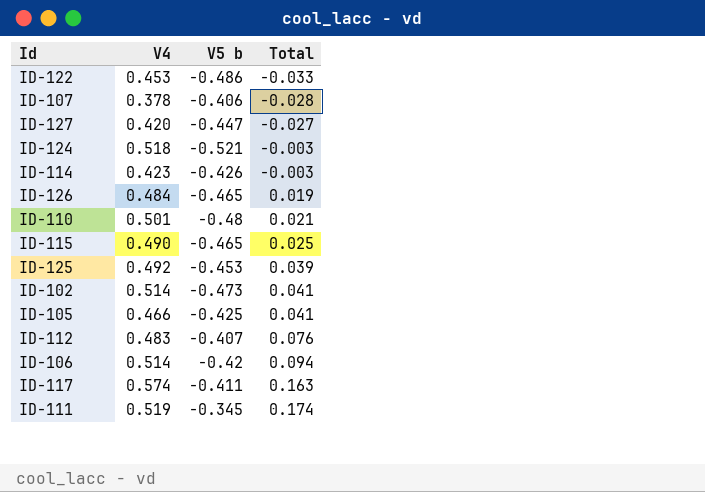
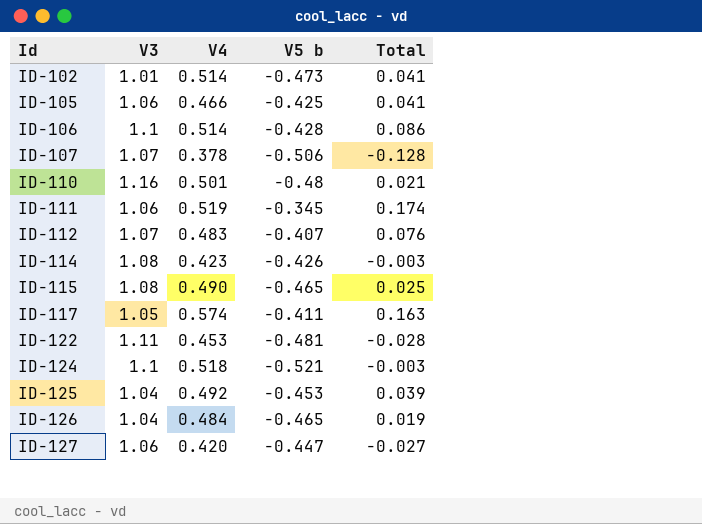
row order: Total ascending -> Id ascending
column V3 | position: none -> 2
ID-106 | V5 b: -0.42 -> -0.428
ID-106 | Total: 0.094 -> 0.086
ID-107 | V5 b: -0.406 -> -0.506
ID-107 | Total: -0.028 -> -0.128
ID-122 | V5 b: -0.486 -> -0.481
ID-122 | Total: -0.033 -> -0.028

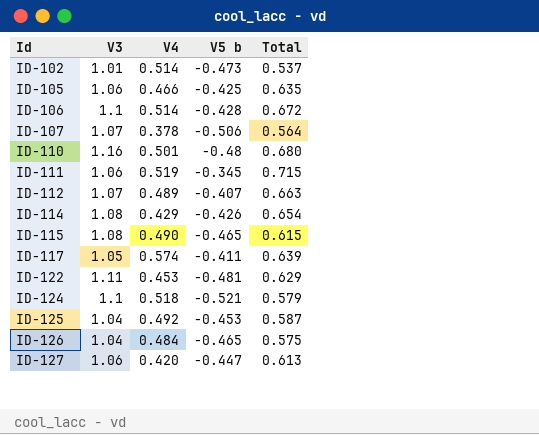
column Total | formula: [V4] + [V5 b] -> [V3] + [V5 b]
ID-112 | V4: 0.483 -> 0.489
ID-114 | V4: 0.423 -> 0.429

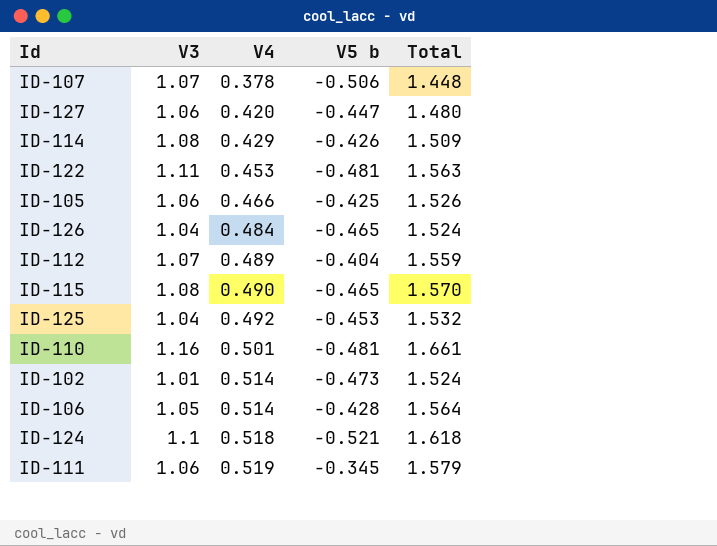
row order: Id ascending -> V4 ascending
column Total | formula: [V3] + [V5 b] -> [V3] + [V4]
row ID-117: 1.05 | 0.574 | -0.411 | 0.639 -> none
ID-112 | V5 b: -0.407 -> -0.404
ID-110 | V5 b: -0.48 -> -0.481
ID-106 | V3: 1.1 -> 1.05

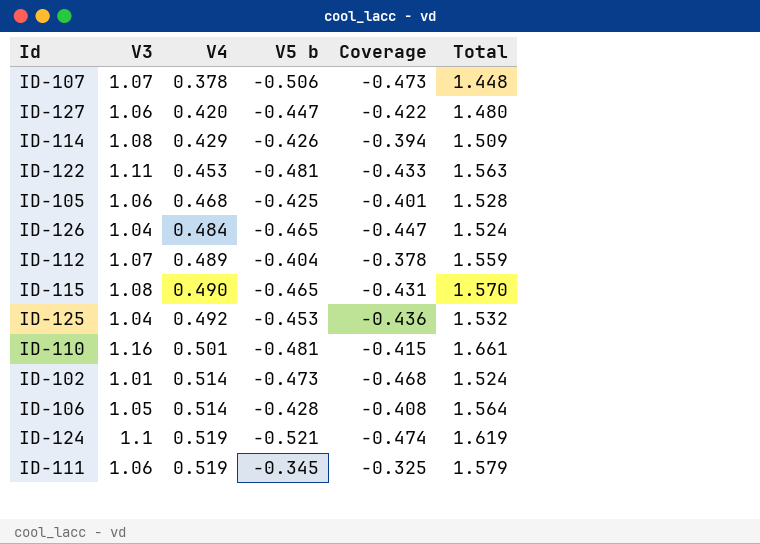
column Coverage | formula: none -> [V5 b] / [V3]
ID-105 | V4: 0.466 -> 0.468
ID-105 | Total: 1.526 -> 1.528
ID-124 | V4: 0.518 -> 0.519
ID-124 | Total: 1.618 -> 1.619

